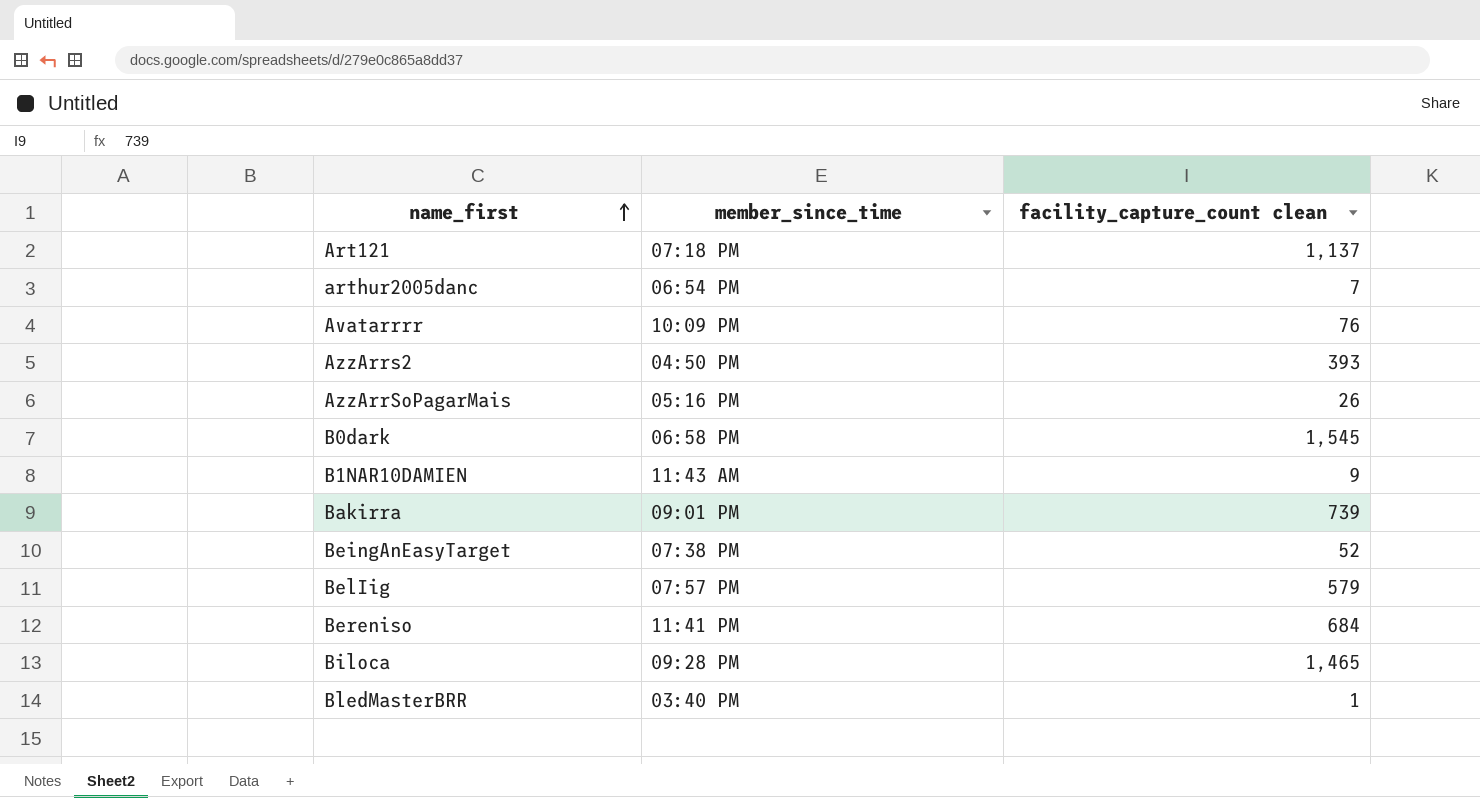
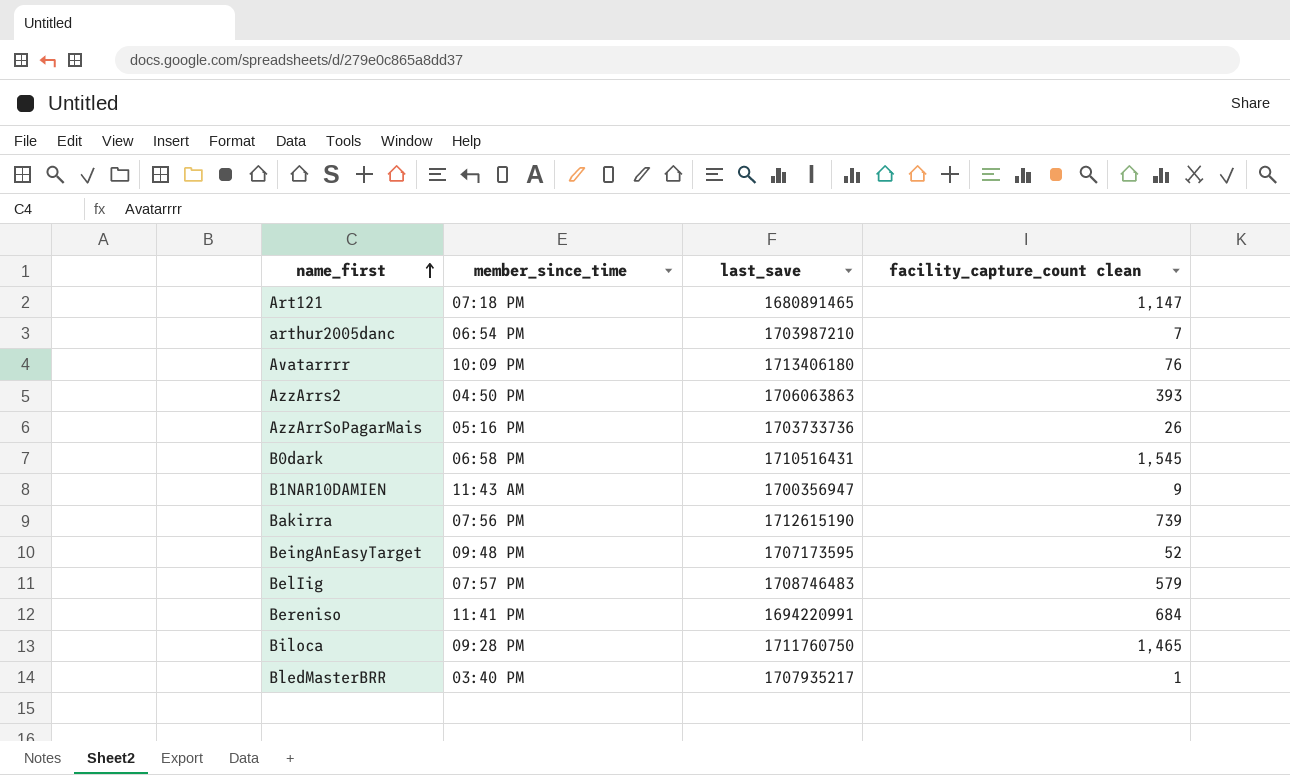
column last_save | position: none -> 3
Art121 | facility_capture_count clean: 1,137 -> 1,147
Bakirra | member_since_time: 09:01 PM -> 07:56 PM
BeingAnEasyTarget | member_since_time: 07:38 PM -> 09:48 PM

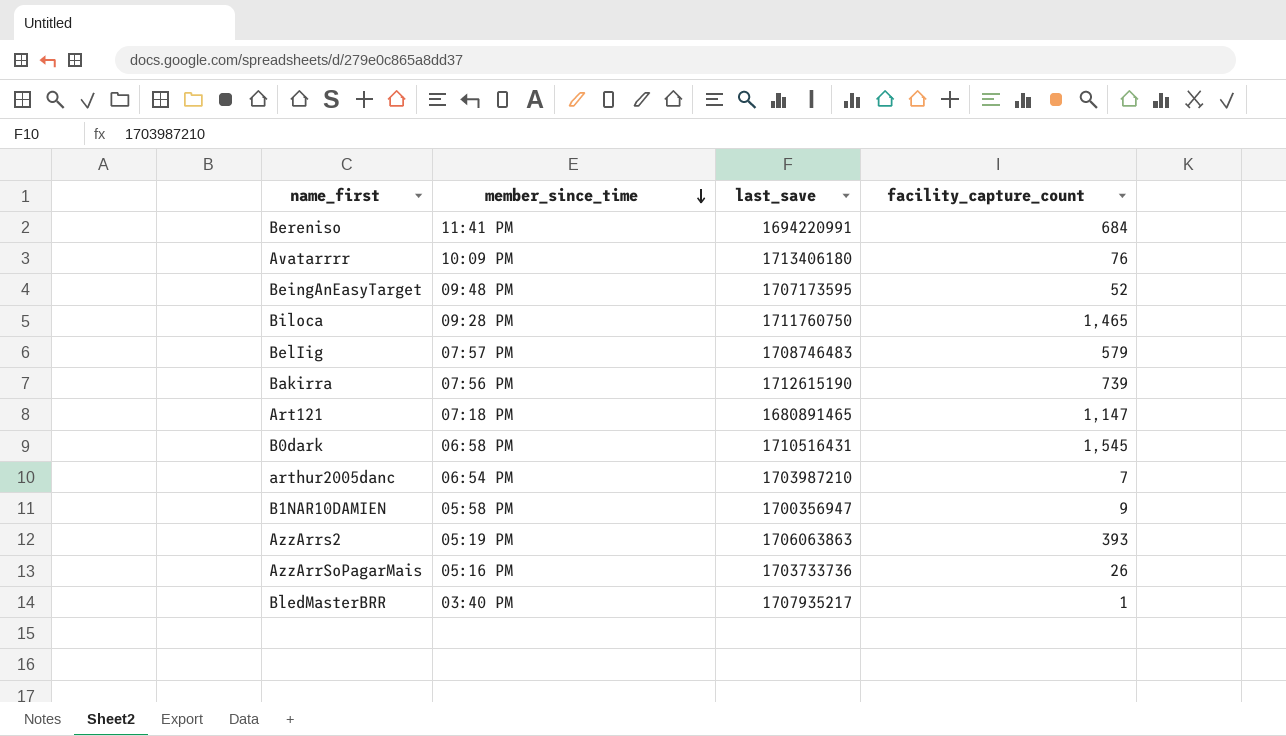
row order: name_first ascending -> member_since_time descending
column name: facility_capture_count clean -> facility_capture_count
B1NAR10DAMIEN | member_since_time: 11:43 AM -> 05:58 PM
AzzArrs2 | member_since_time: 04:50 PM -> 05:19 PM

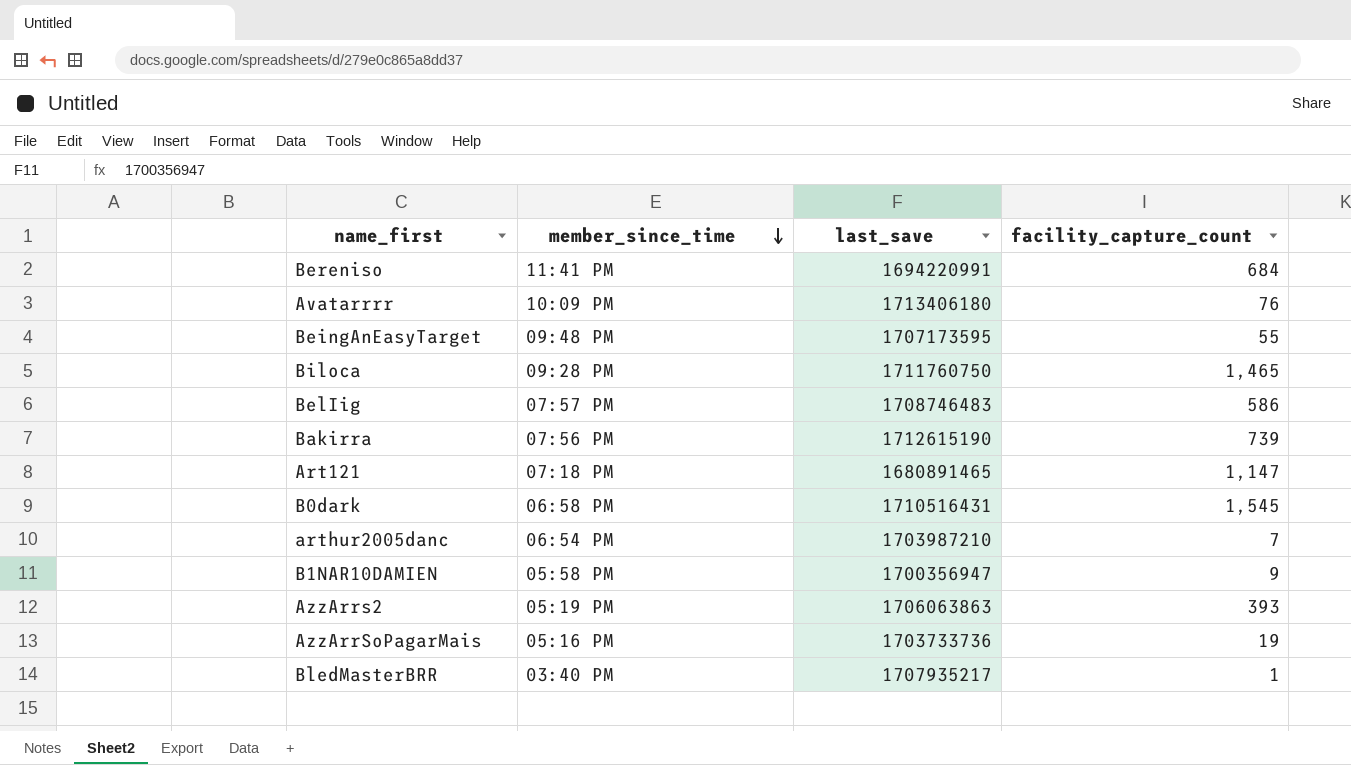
BeingAnEasyTarget | facility_capture_count: 52 -> 55
BelIig | facility_capture_count: 579 -> 586
AzzArrSoPagarMais | facility_capture_count: 26 -> 19

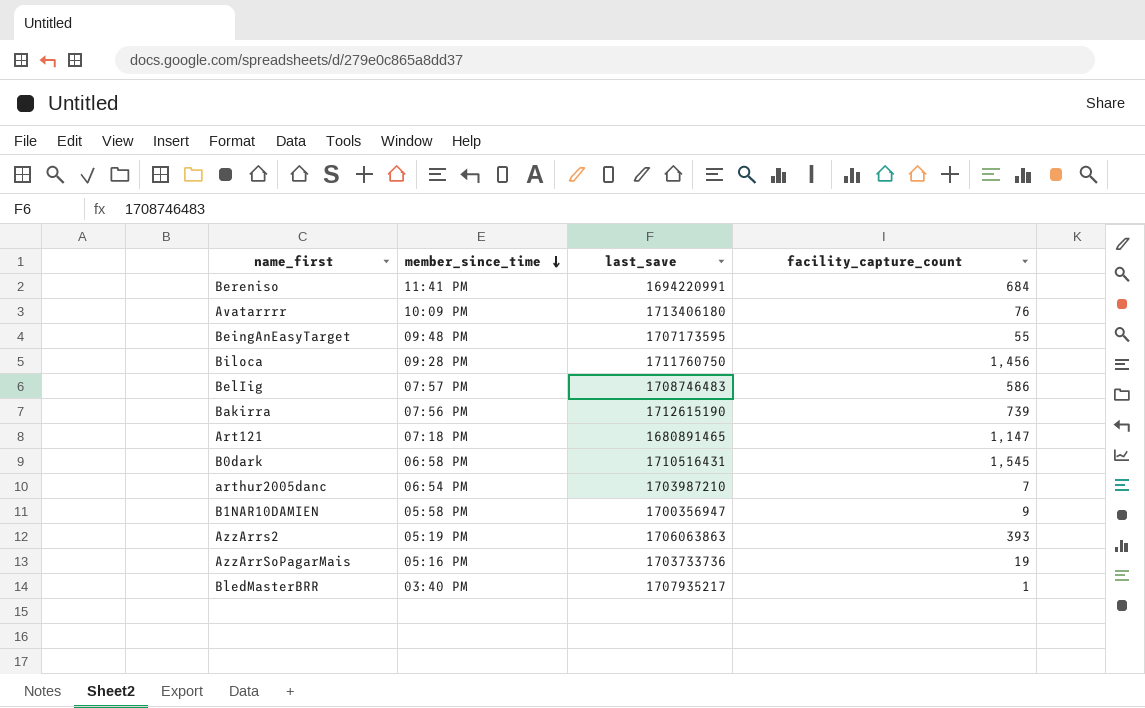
Biloca | facility_capture_count: 1,465 -> 1,456

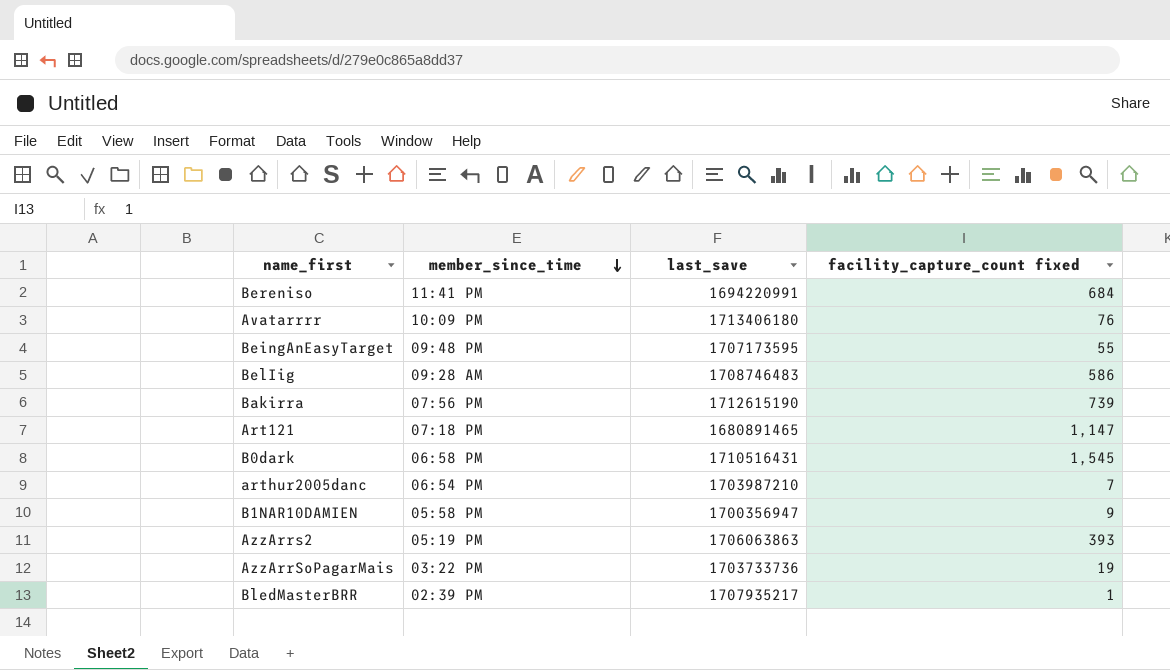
column name: facility_capture_count -> facility_capture_count fixed
row Biloca: 09:28 PM | 1711760750 | 1,456 -> none
BelIig | member_since_time: 07:57 PM -> 09:28 AM
AzzArrSoPagarMais | member_since_time: 05:16 PM -> 03:22 PM
BledMasterBRR | member_since_time: 03:40 PM -> 02:39 PM

